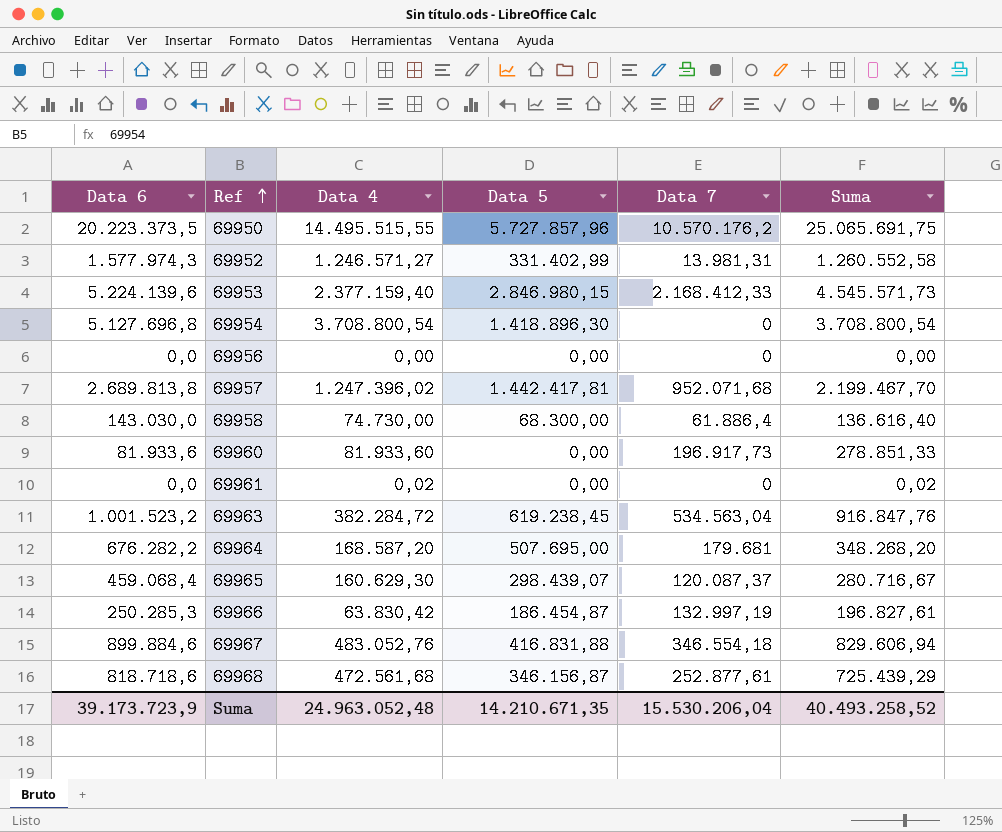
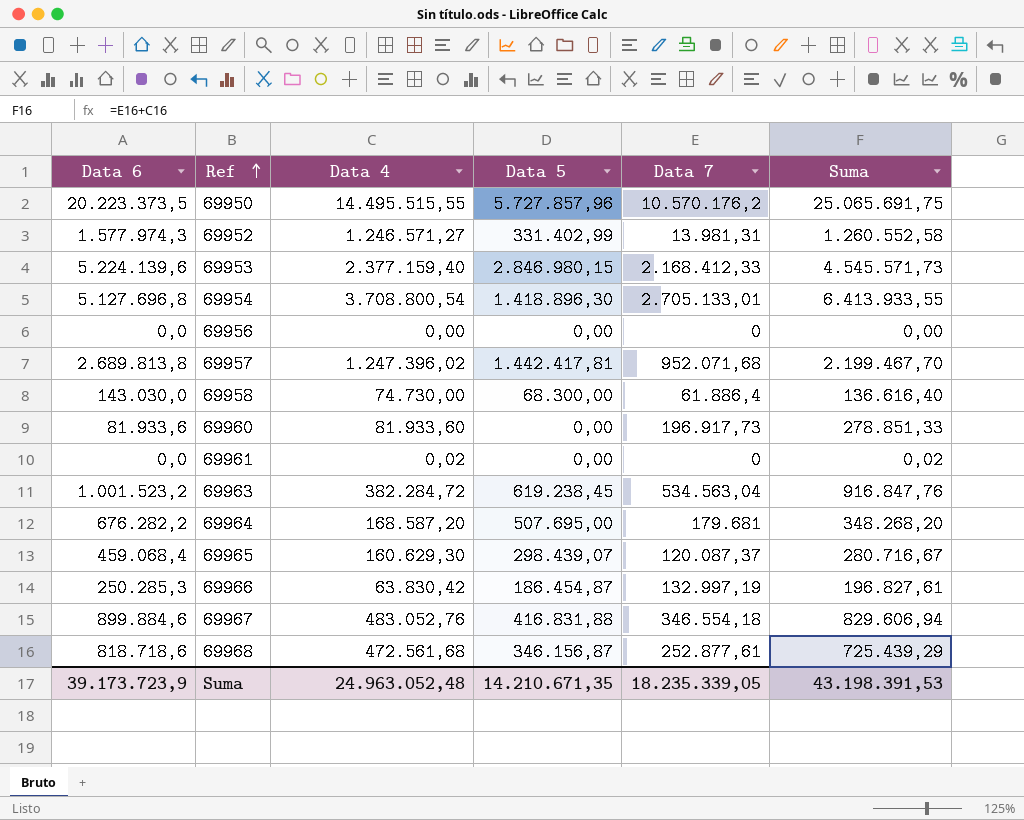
69954 | Data 7: 0 -> 2.705.133,01
69954 | Suma: 3.708.800,54 -> 6.413.933,55
Suma | Data 7: 15.530.206,04 -> 18.235.339,05
Suma | Suma: 40.493.258,52 -> 43.198.391,53

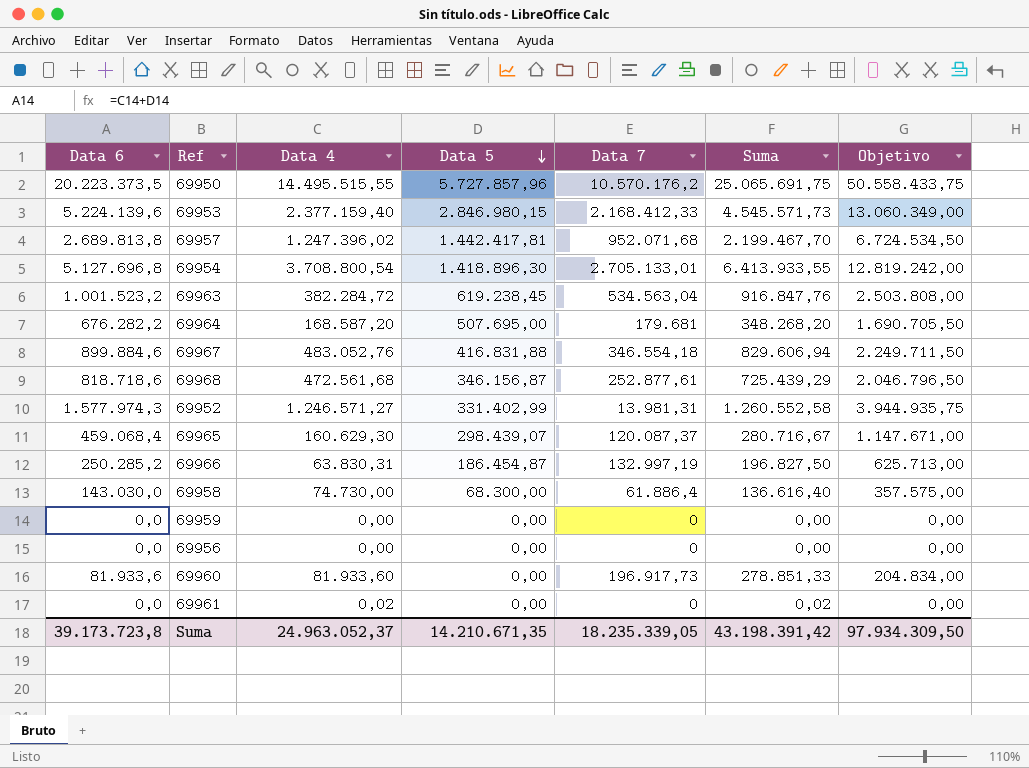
row order: Ref ascending -> Data 5 descending
column Objetivo | formula: none -> [Data 6] * 2,5
69966 | Data 6: 250.285,3 -> 250.285,2
69966 | Data 4: 63.830,42 -> 63.830,31
69966 | Suma: 196.827,61 -> 196.827,50
row 69959: none -> 0,0 | 0,00 | 0,00 | 0 | 0,00 | 0,00
Suma | Data 6: 39.173.723,9 -> 39.173.723,8
Suma | Data 4: 24.963.052,48 -> 24.963.052,37
Suma | Suma: 43.198.391,53 -> 43.198.391,42

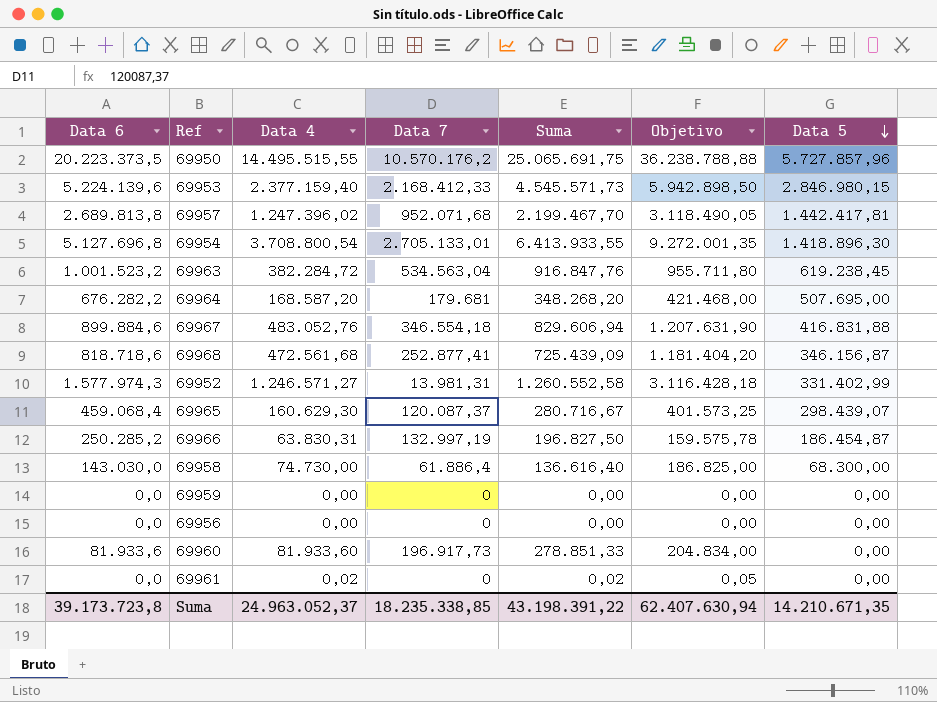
column Objetivo | formula: [Data 6] * 2,5 -> [Data 4] * 2,5
column Data 5 | position: 4 -> 7
69968 | Data 7: 252.877,61 -> 252.877,41
69968 | Suma: 725.439,29 -> 725.439,09
Suma | Data 7: 18.235.339,05 -> 18.235.338,85
Suma | Suma: 43.198.391,42 -> 43.198.391,22
Suma | Objetivo: 97.934.309,50 -> 62.407.630,94

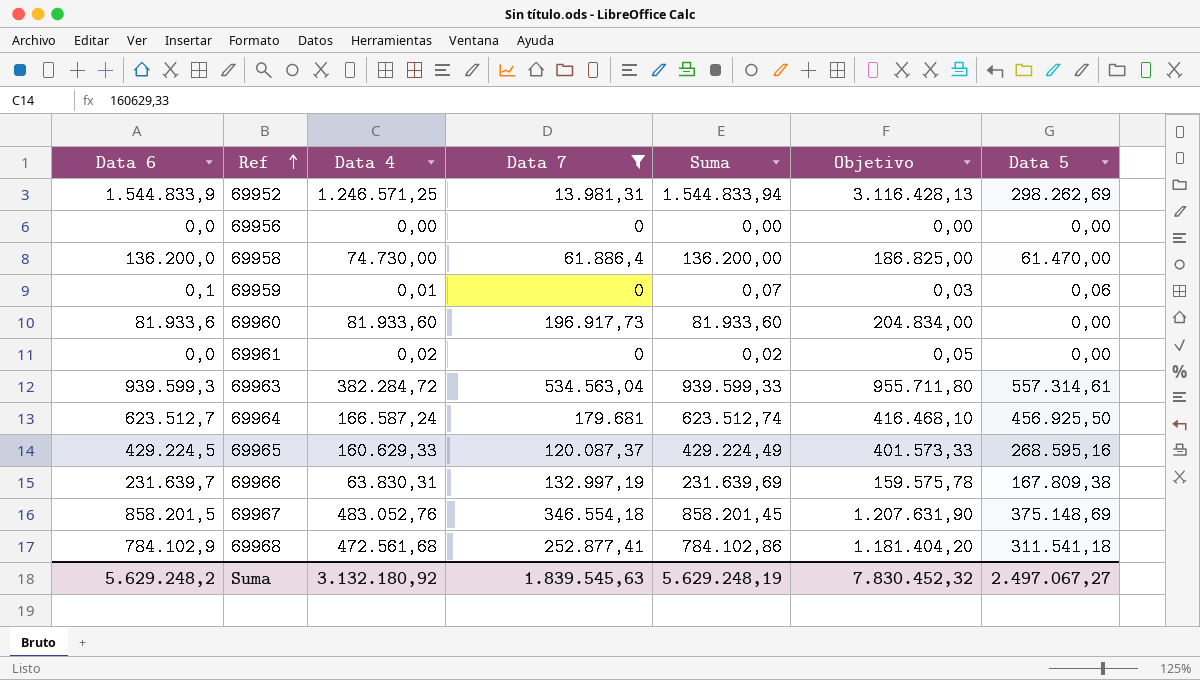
filter: none -> Data 7 <= 534.563,04
row order: Data 5 descending -> Ref ascending
column Suma | formula: [Data 4] + [Data 7] -> [Data 4] + [Data 5]
69952 | Data 6: 1.577.974,3 -> 1.544.833,9
69952 | Data 4: 1.246.571,27 -> 1.246.571,25
69952 | Objetivo: 3.116.428,18 -> 3.116.428,13
69952 | Data 5: 331.402,99 -> 298.262,69
69958 | Data 6: 143.030,0 -> 136.200,0
69958 | Data 5: 68.300,00 -> 61.470,00
69959 | Data 6: 0,0 -> 0,1
69959 | Data 4: 0,00 -> 0,01
69959 | Objetivo: 0,00 -> 0,03
69959 | Data 5: 0,00 -> 0,06
69963 | Data 6: 1.001.523,2 -> 939.599,3
69963 | Data 5: 619.238,45 -> 557.314,61
69964 | Data 6: 676.282,2 -> 623.512,7
69964 | Data 4: 168.587,20 -> 166.587,24
69964 | Objetivo: 421.468,00 -> 416.468,10
69964 | Data 5: 507.695,00 -> 456.925,50
69965 | Data 6: 459.068,4 -> 429.224,5
69965 | Data 4: 160.629,30 -> 160.629,33
69965 | Objetivo: 401.573,25 -> 401.573,33
69965 | Data 5: 298.439,07 -> 268.595,16
69966 | Data 6: 250.285,2 -> 231.639,7
69966 | Data 5: 186.454,87 -> 167.809,38
69967 | Data 6: 899.884,6 -> 858.201,5
69967 | Data 5: 416.831,88 -> 375.148,69
69968 | Data 6: 818.718,6 -> 784.102,9
69968 | Data 5: 346.156,87 -> 311.541,18
Suma | Data 6: 39.173.723,8 -> 5.629.248,2
Suma | Data 4: 24.963.052,37 -> 3.132.180,92
Suma | Data 7: 18.235.338,85 -> 1.839.545,63
Suma | Suma: 43.198.391,22 -> 5.629.248,19
Suma | Objetivo: 62.407.630,94 -> 7.830.452,32
Suma | Data 5: 14.210.671,35 -> 2.497.067,27

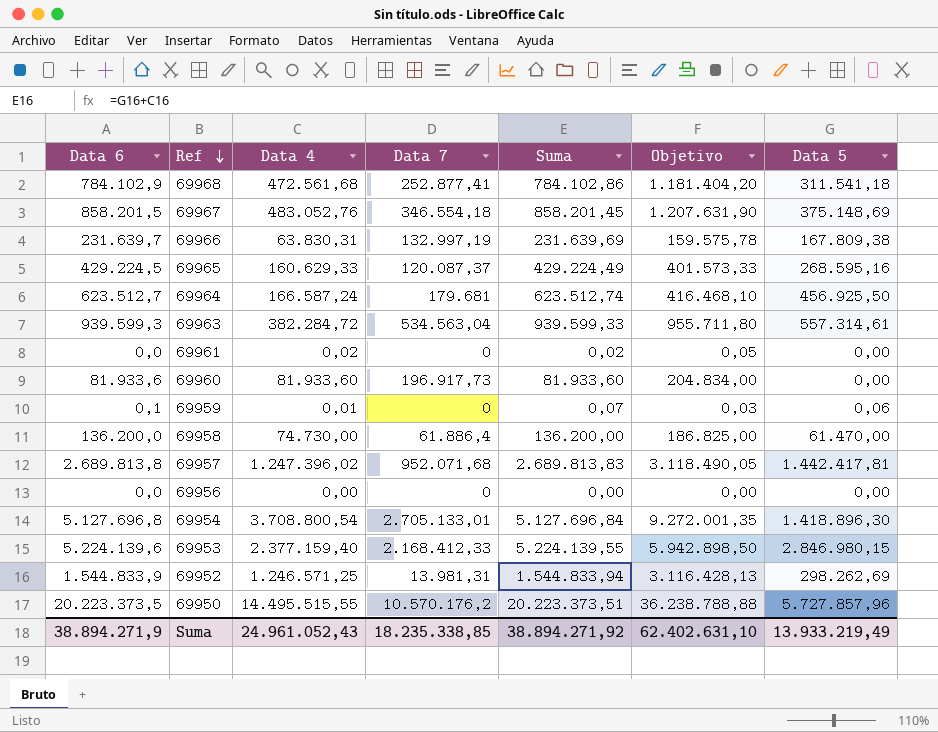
filter: Data 7 <= 534.563,04 -> none
row order: Ref ascending -> Ref descending
Suma | Data 6: 5.629.248,2 -> 38.894.271,9
Suma | Data 4: 3.132.180,92 -> 24.961.052,43
Suma | Data 7: 1.839.545,63 -> 18.235.338,85
Suma | Suma: 5.629.248,19 -> 38.894.271,92
Suma | Objetivo: 7.830.452,32 -> 62.402.631,10
Suma | Data 5: 2.497.067,27 -> 13.933.219,49

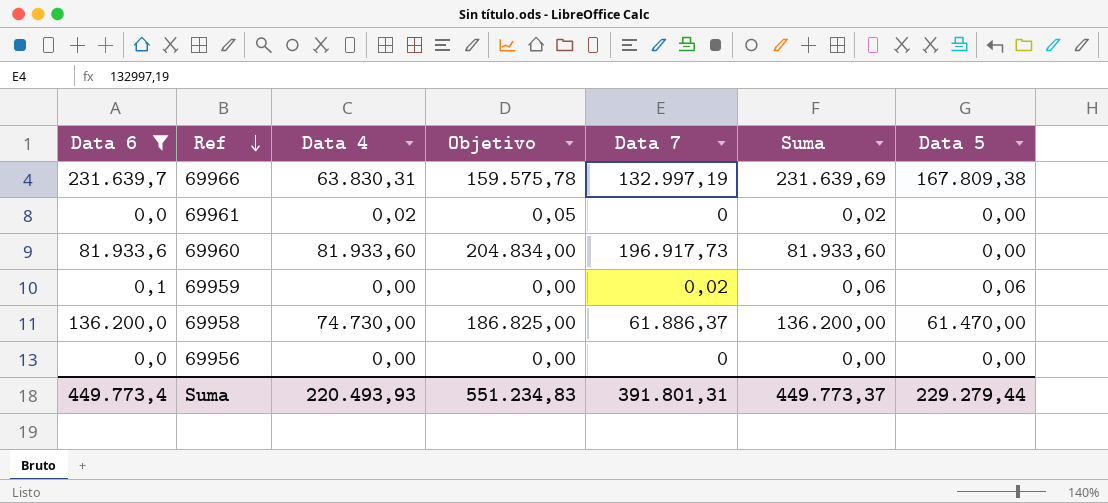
filter: none -> Data 6 <= 231.639,7
column Objetivo | position: 6 -> 4
69959 | Data 4: 0,01 -> 0,00
69959 | Objetivo: 0,03 -> 0,00
69959 | Data 7: 0 -> 0,02
69959 | Suma: 0,07 -> 0,06
69958 | Data 7: 61.886,4 -> 61.886,37
Suma | Data 6: 38.894.271,9 -> 449.773,4
Suma | Data 4: 24.961.052,43 -> 220.493,93
Suma | Objetivo: 62.402.631,10 -> 551.234,83
Suma | Data 7: 18.235.338,85 -> 391.801,31
Suma | Suma: 38.894.271,92 -> 449.773,37
Suma | Data 5: 13.933.219,49 -> 229.279,44

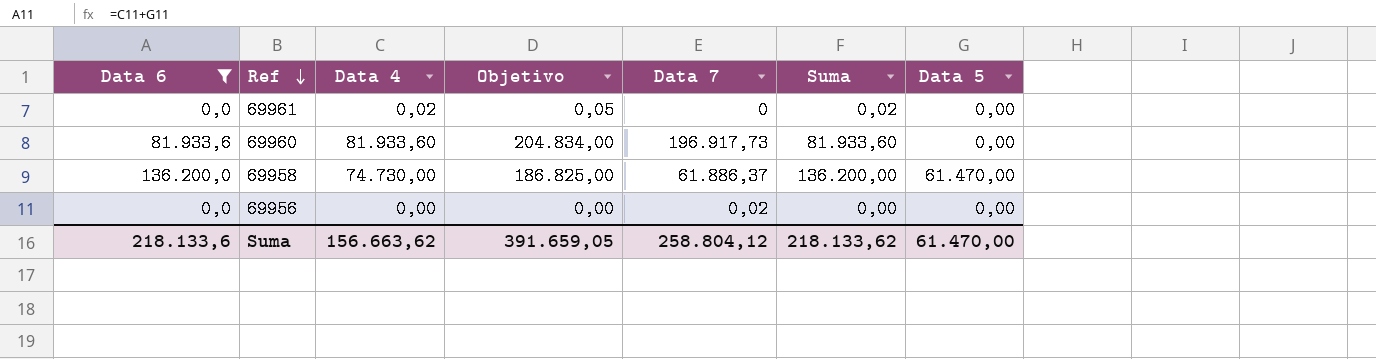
row 69966: 231.639,7 | 63.830,31 | 159.575,78 | 132.997,19 | 231.639,69 | 167.809,38 -> none
row 69959: 0,1 | 0,00 | 0,00 | 0,02 | 0,06 | 0,06 -> none
69956 | Data 7: 0 -> 0,02
Suma | Data 6: 449.773,4 -> 218.133,6
Suma | Data 4: 220.493,93 -> 156.663,62
Suma | Objetivo: 551.234,83 -> 391.659,05
Suma | Data 7: 391.801,31 -> 258.804,12
Suma | Suma: 449.773,37 -> 218.133,62
Suma | Data 5: 229.279,44 -> 61.470,00

